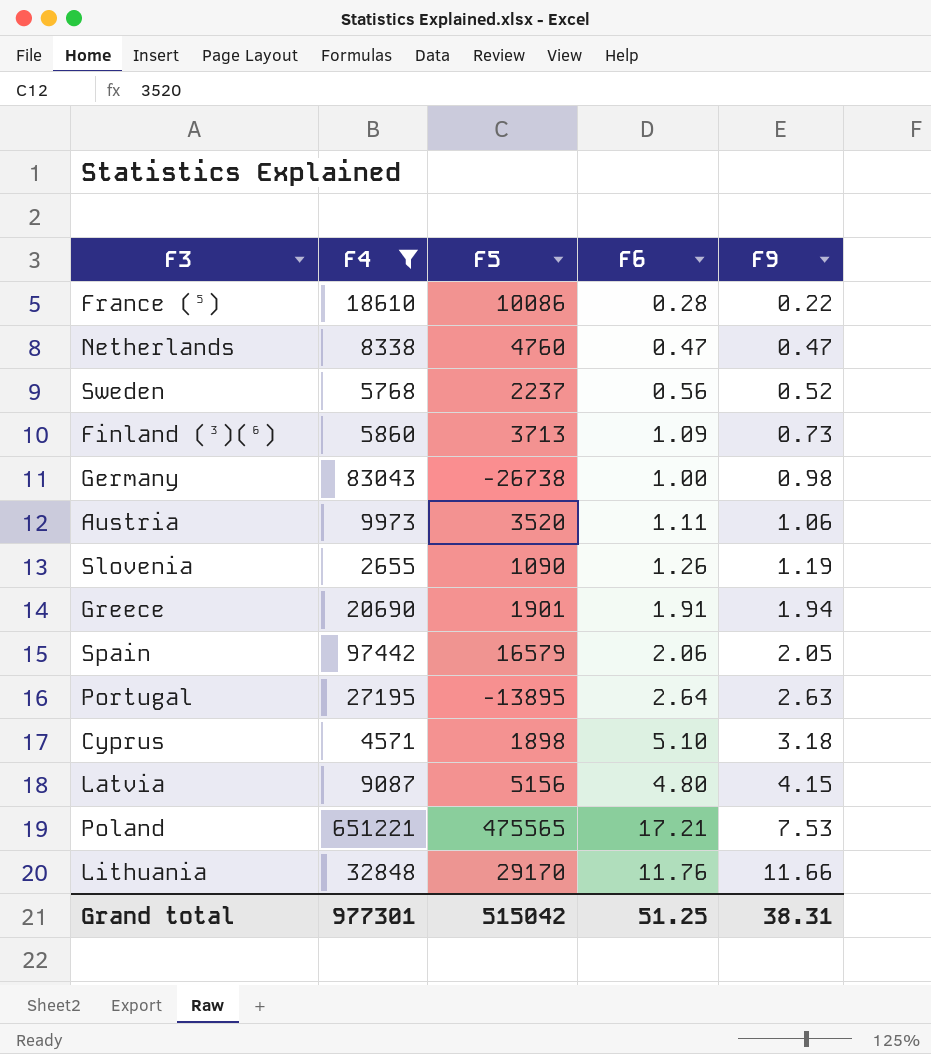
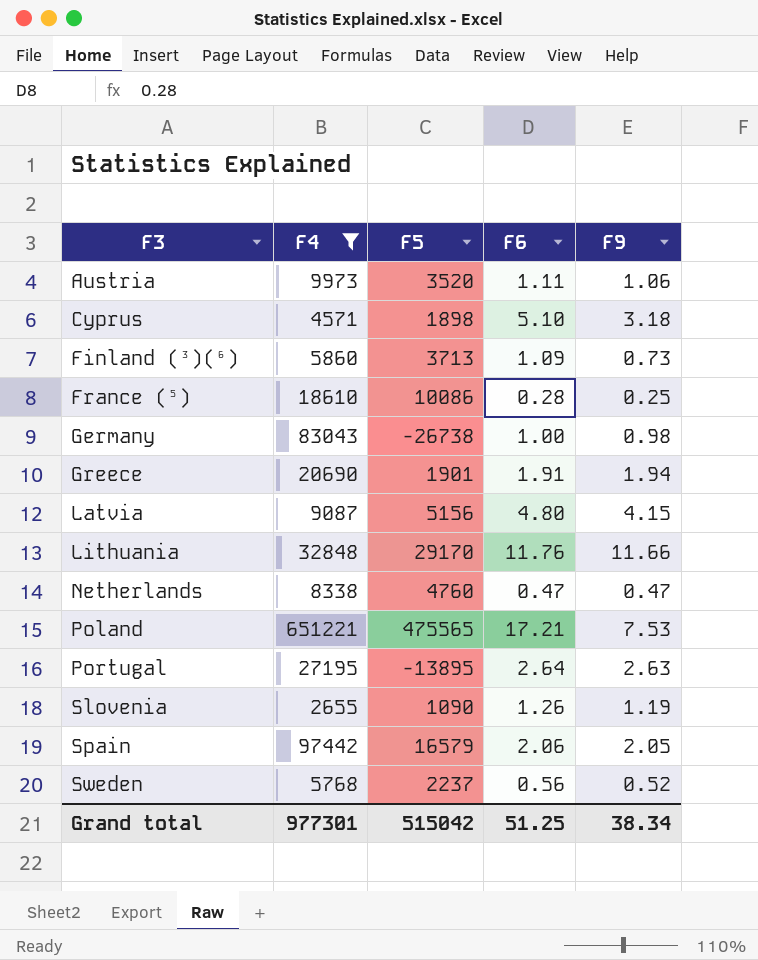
row order: F9 ascending -> F3 ascending
France (⁵) | F9: 0.22 -> 0.25
Grand total | F9: 38.31 -> 38.34

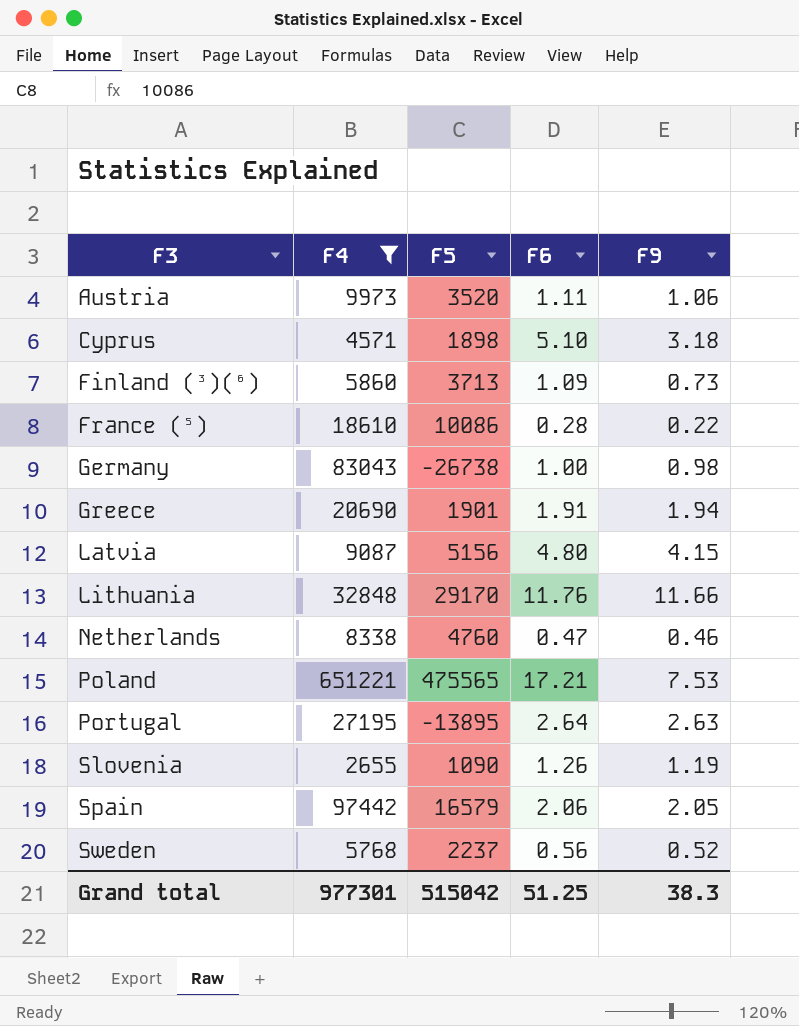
France (⁵) | F9: 0.25 -> 0.22
Netherlands | F9: 0.47 -> 0.46
Grand total | F9: 38.34 -> 38.3

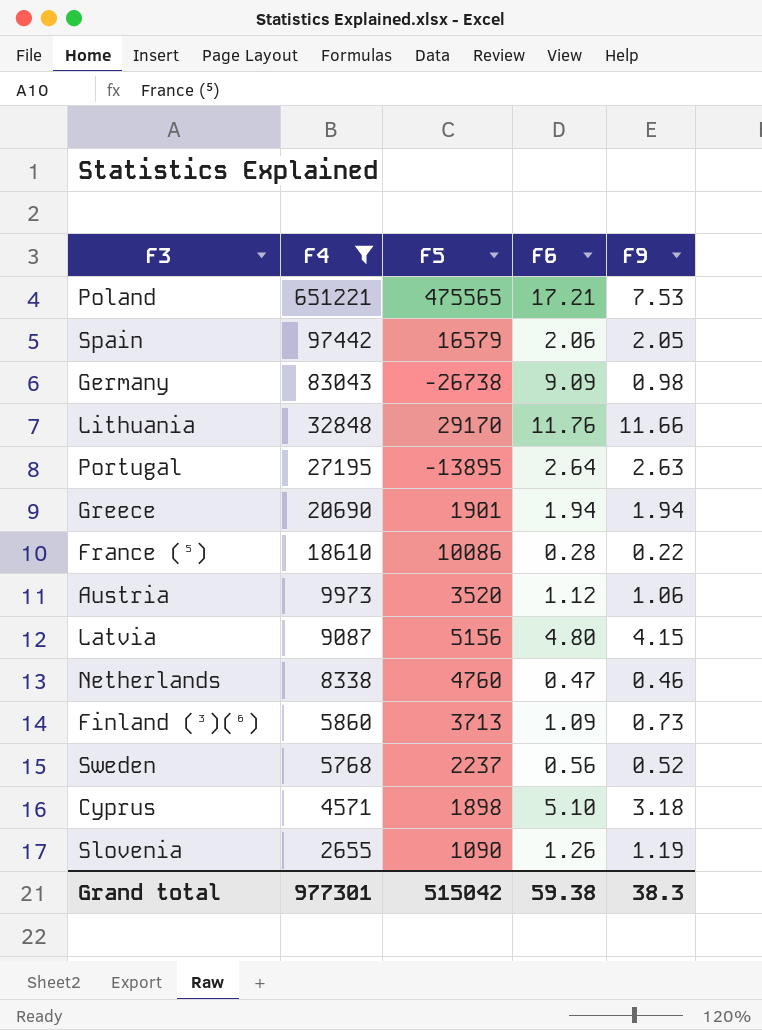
row order: F3 ascending -> F4 descending
Germany | F6: 1.00 -> 9.09
Greece | F6: 1.91 -> 1.94
Austria | F6: 1.11 -> 1.12
Grand total | F6: 51.25 -> 59.38

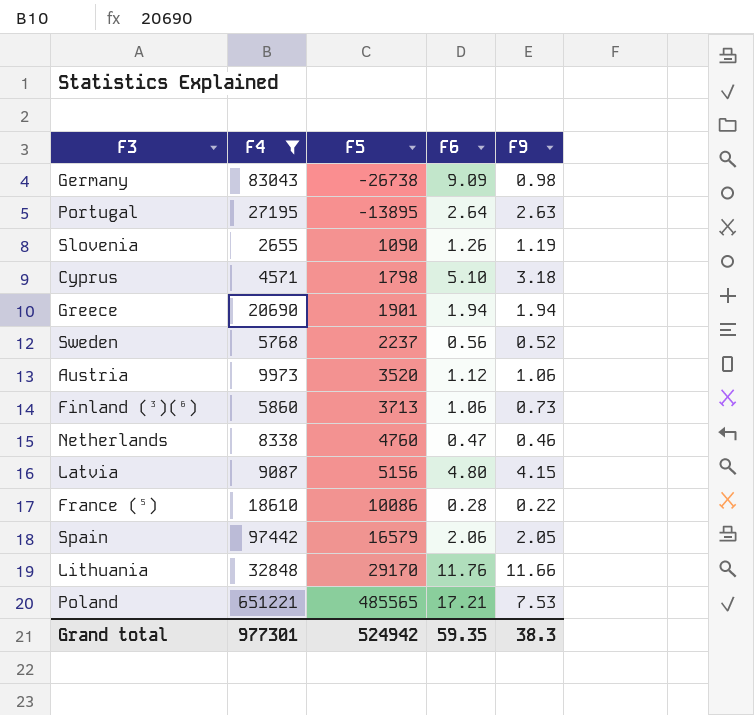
row order: F4 descending -> F5 ascending
Cyprus | F5: 1898 -> 1798
Finland (³)(⁶) | F6: 1.09 -> 1.06
Poland | F5: 475565 -> 485565
Grand total | F5: 515042 -> 524942
Grand total | F6: 59.38 -> 59.35

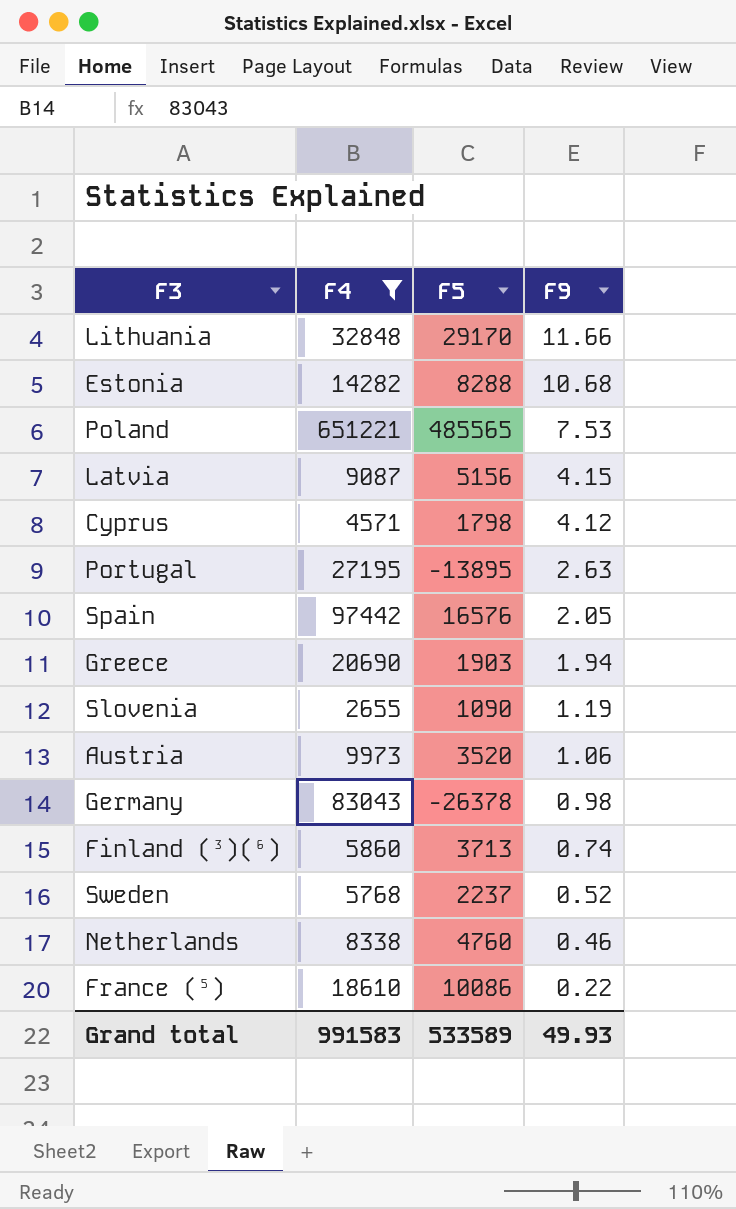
row order: F5 ascending -> F9 descending
column F6 | position: 4 -> none
row Estonia: none -> 14282 | 8288 | 10.68
Cyprus | F9: 3.18 -> 4.12
Spain | F5: 16579 -> 16576
Greece | F5: 1901 -> 1903
Germany | F5: -26738 -> -26378
Finland (³)(⁶) | F9: 0.73 -> 0.74
Grand total | F4: 977301 -> 991583
Grand total | F5: 524942 -> 533589
Grand total | F9: 38.3 -> 49.93

